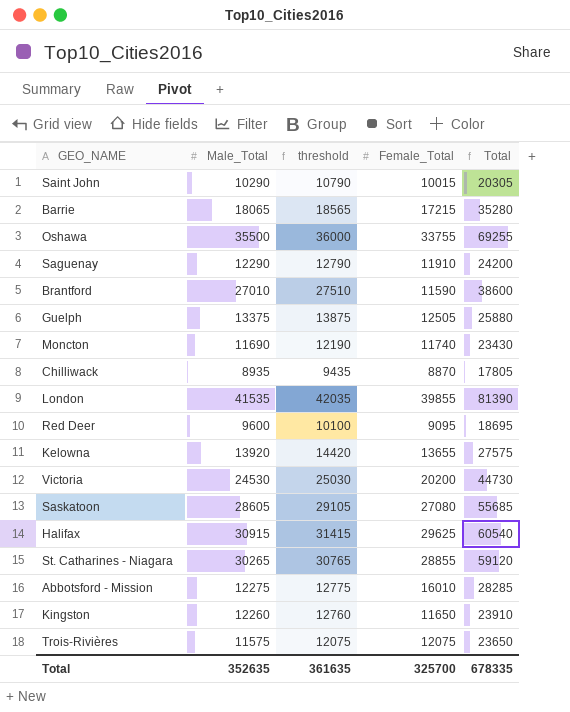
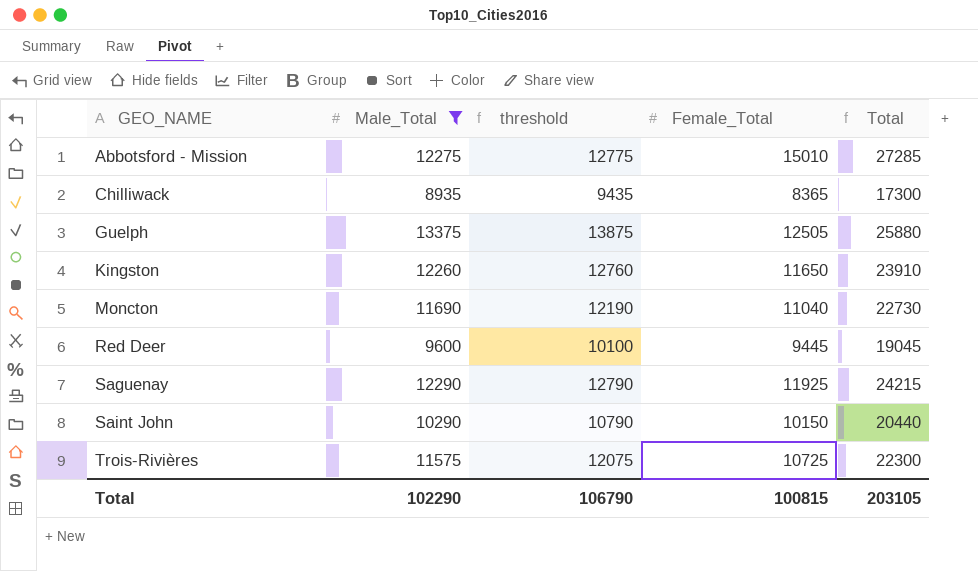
filter: none -> Male_Total <= 13375
row order: none -> GEO_NAME ascending
Abbotsford - Mission | Female_Total: 16010 -> 15010
Abbotsford - Mission | Total: 28285 -> 27285
Chilliwack | Female_Total: 8870 -> 8365
Chilliwack | Total: 17805 -> 17300
Moncton | Female_Total: 11740 -> 11040
Moncton | Total: 23430 -> 22730
Red Deer | Female_Total: 9095 -> 9445
Red Deer | Total: 18695 -> 19045
Saguenay | Female_Total: 11910 -> 11925
Saguenay | Total: 24200 -> 24215
Saint John | Female_Total: 10015 -> 10150
Saint John | Total: 20305 -> 20440
Trois-Rivières | Female_Total: 12075 -> 10725
Trois-Rivières | Total: 23650 -> 22300
Total | Male_Total: 352635 -> 102290
Total | threshold: 361635 -> 106790
Total | Female_Total: 325700 -> 100815
Total | Total: 678335 -> 203105

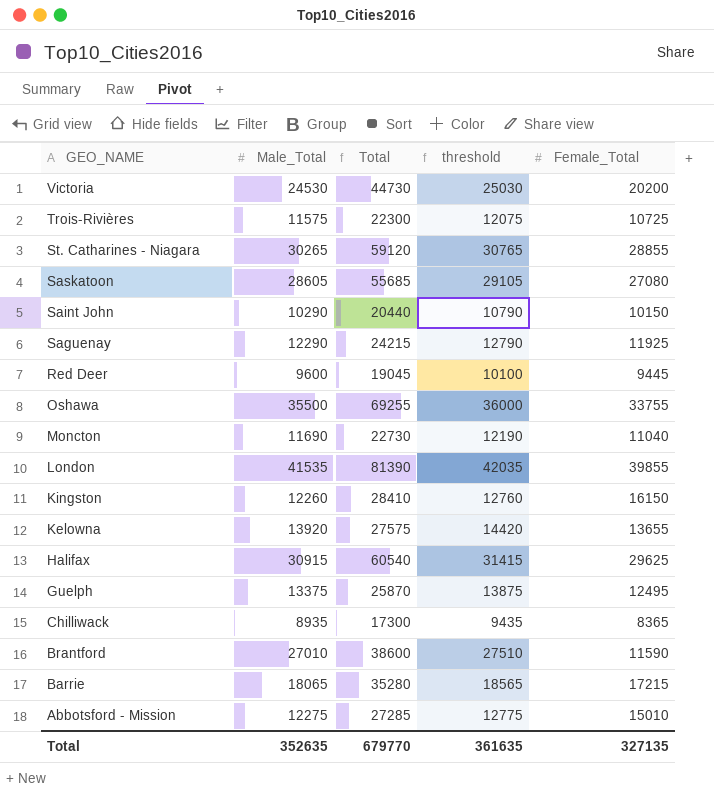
filter: Male_Total <= 13375 -> none
row order: GEO_NAME ascending -> GEO_NAME descending
column Total | position: 5 -> 3
Kingston | Total: 23910 -> 28410
Kingston | Female_Total: 11650 -> 16150
Guelph | Total: 25880 -> 25870
Guelph | Female_Total: 12505 -> 12495
Total | Male_Total: 102290 -> 352635
Total | Total: 203105 -> 679770
Total | threshold: 106790 -> 361635
Total | Female_Total: 100815 -> 327135

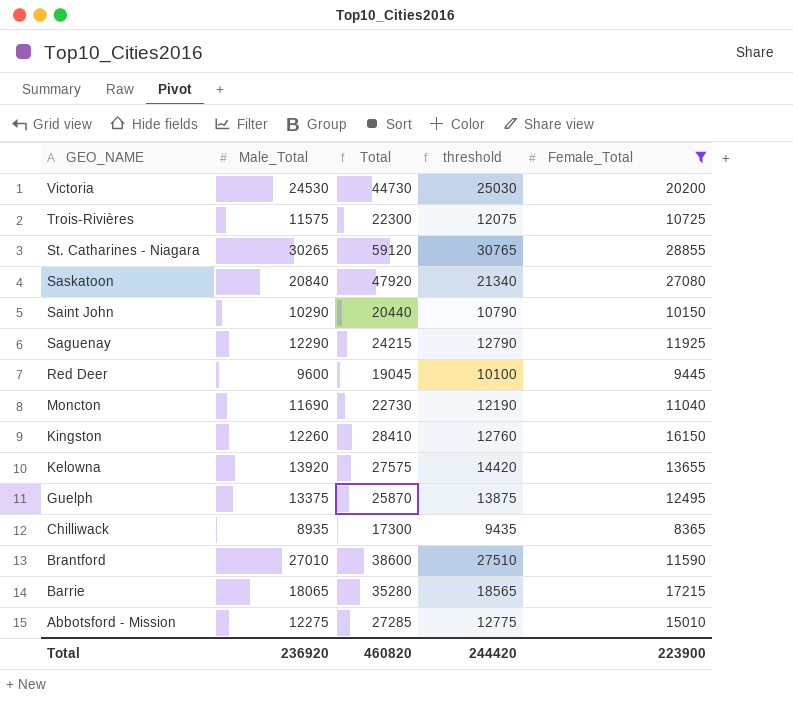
filter: none -> Female_Total <= 28855
Saskatoon | Male_Total: 28605 -> 20840
Saskatoon | Total: 55685 -> 47920
Saskatoon | threshold: 29105 -> 21340
Total | Male_Total: 352635 -> 236920
Total | Total: 679770 -> 460820
Total | threshold: 361635 -> 244420
Total | Female_Total: 327135 -> 223900

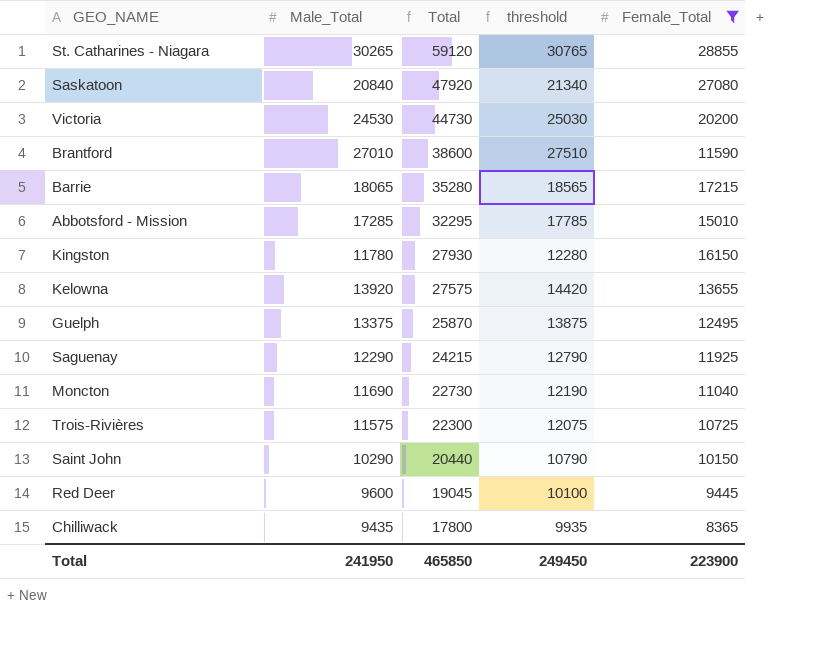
row order: GEO_NAME descending -> Total descending
Abbotsford - Mission | Male_Total: 12275 -> 17285
Abbotsford - Mission | Total: 27285 -> 32295
Abbotsford - Mission | threshold: 12775 -> 17785
Kingston | Male_Total: 12260 -> 11780
Kingston | Total: 28410 -> 27930
Kingston | threshold: 12760 -> 12280
Chilliwack | Male_Total: 8935 -> 9435
Chilliwack | Total: 17300 -> 17800
Chilliwack | threshold: 9435 -> 9935
Total | Male_Total: 236920 -> 241950
Total | Total: 460820 -> 465850
Total | threshold: 244420 -> 249450

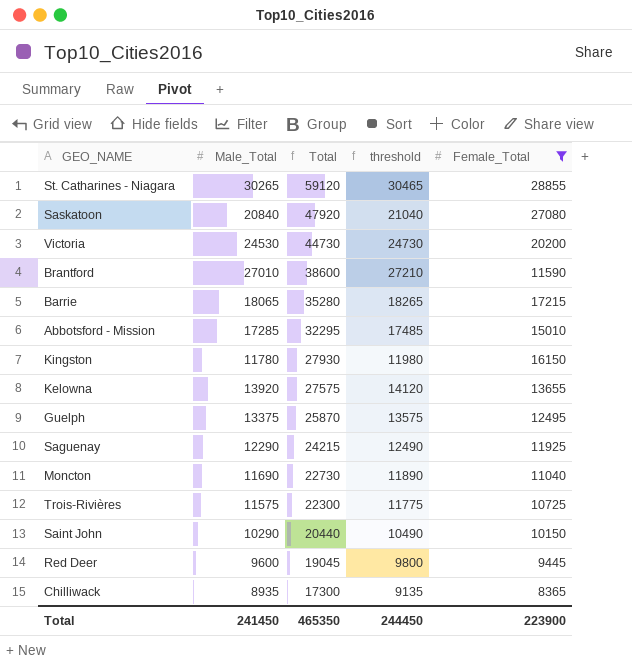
column threshold | formula: [Male_Total] + 500 -> [Male_Total] + 200
Chilliwack | Male_Total: 9435 -> 8935
Chilliwack | Total: 17800 -> 17300
Total | Male_Total: 241950 -> 241450
Total | Total: 465850 -> 465350
Total | threshold: 249450 -> 244450

